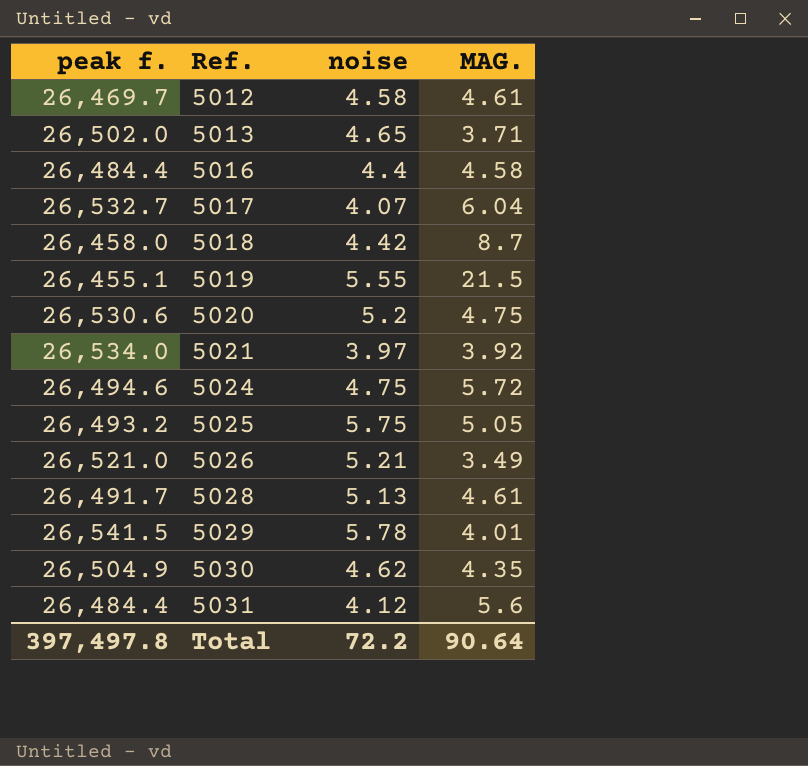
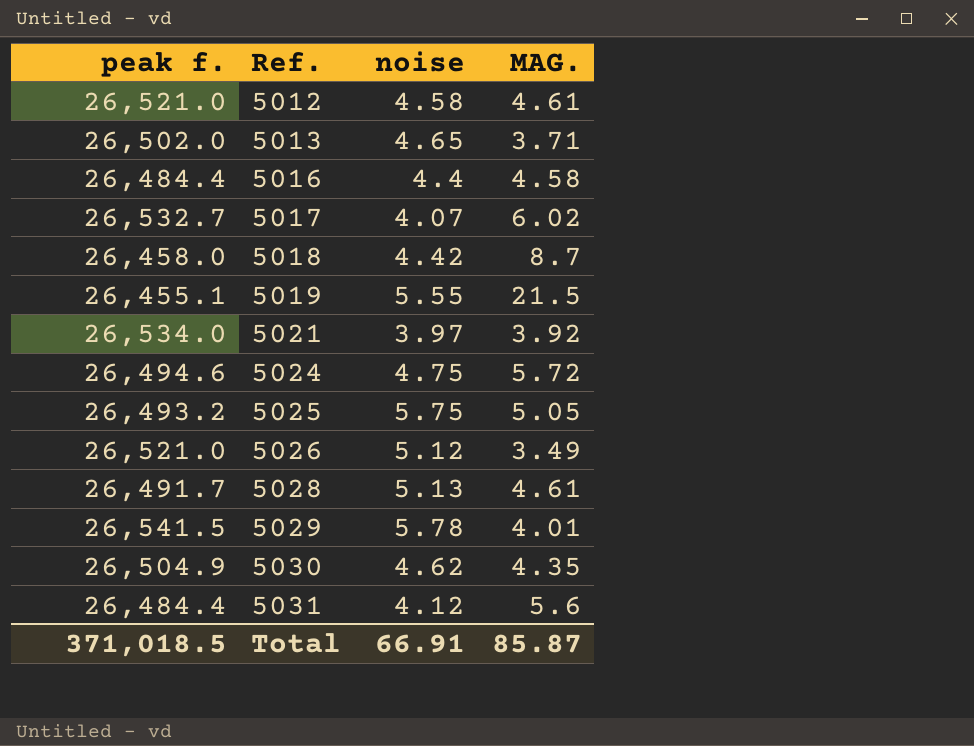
row 5020: 26,530.6 | 5.2 | 4.75 -> none
5012 | peak f.: 26,469.7 -> 26,521.0
5017 | MAG.: 6.04 -> 6.02
5026 | noise: 5.21 -> 5.12
Total | peak f.: 397,497.8 -> 371,018.5
Total | noise: 72.2 -> 66.91
Total | MAG.: 90.64 -> 85.87

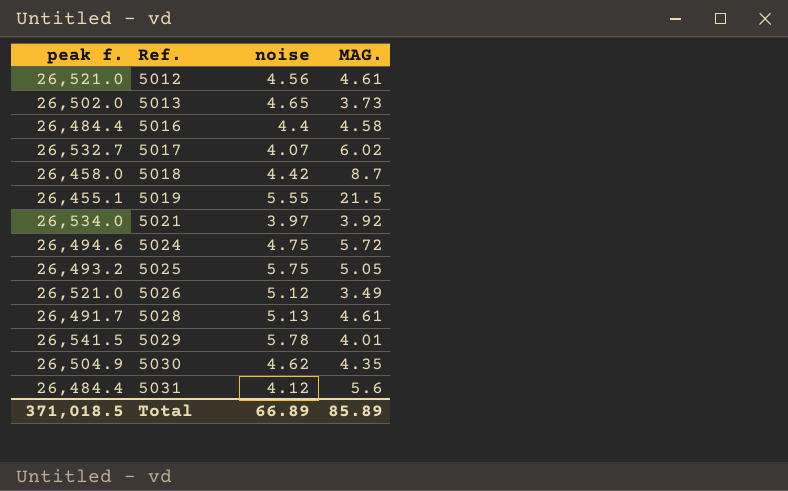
5012 | noise: 4.58 -> 4.56
5013 | MAG.: 3.71 -> 3.73
Total | noise: 66.91 -> 66.89
Total | MAG.: 85.87 -> 85.89

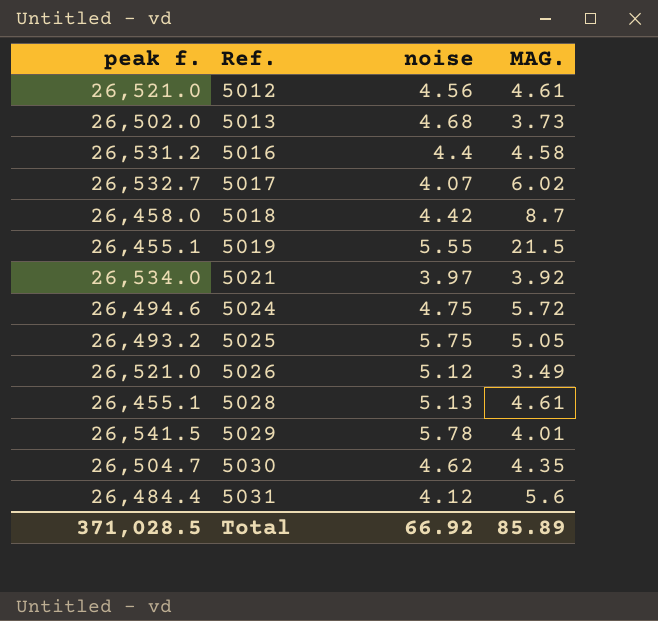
5013 | noise: 4.65 -> 4.68
5016 | peak f.: 26,484.4 -> 26,531.2
5028 | peak f.: 26,491.7 -> 26,455.1
5030 | peak f.: 26,504.9 -> 26,504.7
Total | peak f.: 371,018.5 -> 371,028.5
Total | noise: 66.89 -> 66.92

